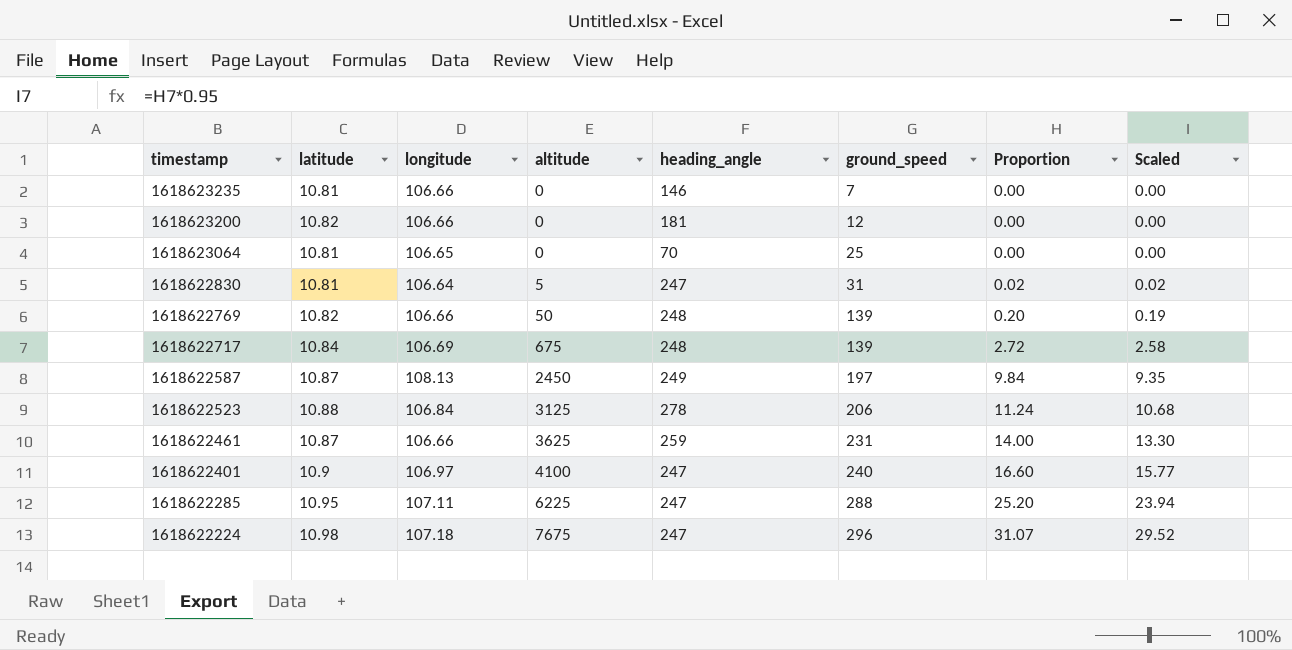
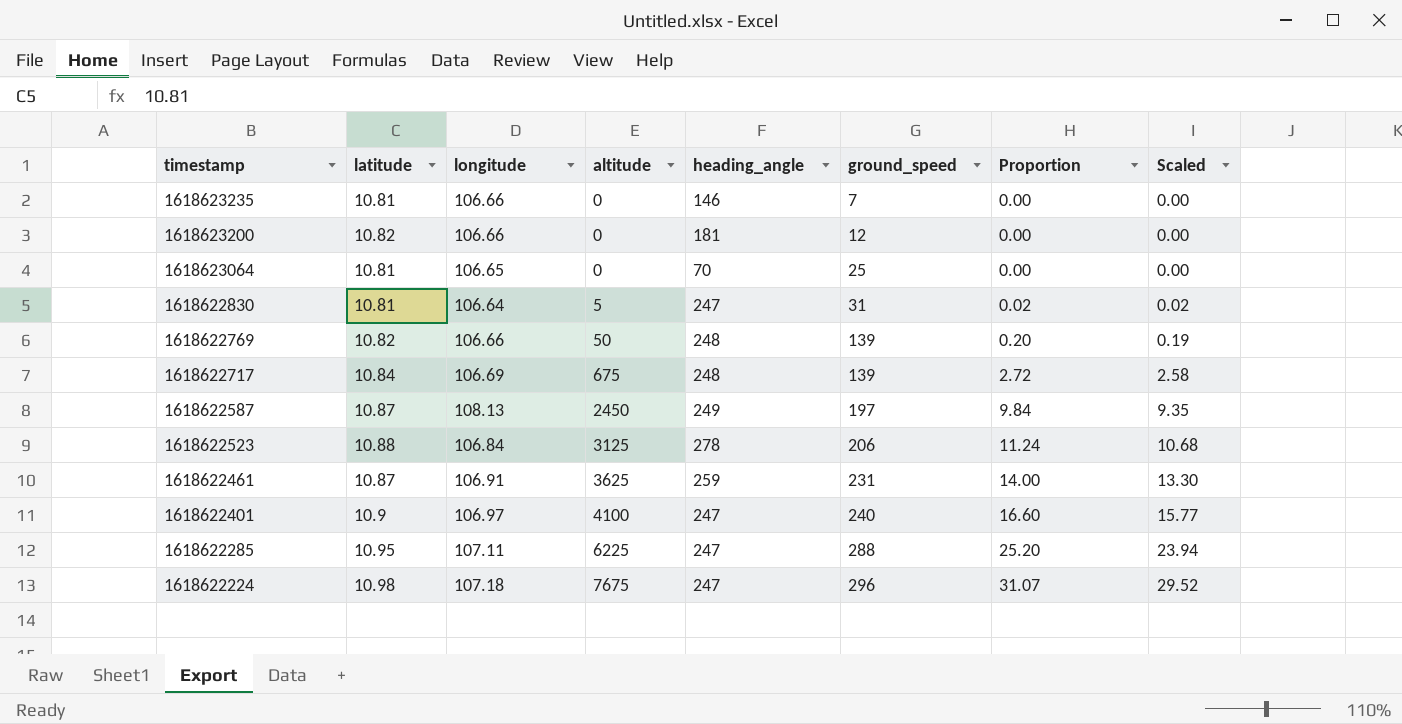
1618622461 | longitude: 106.66 -> 106.91

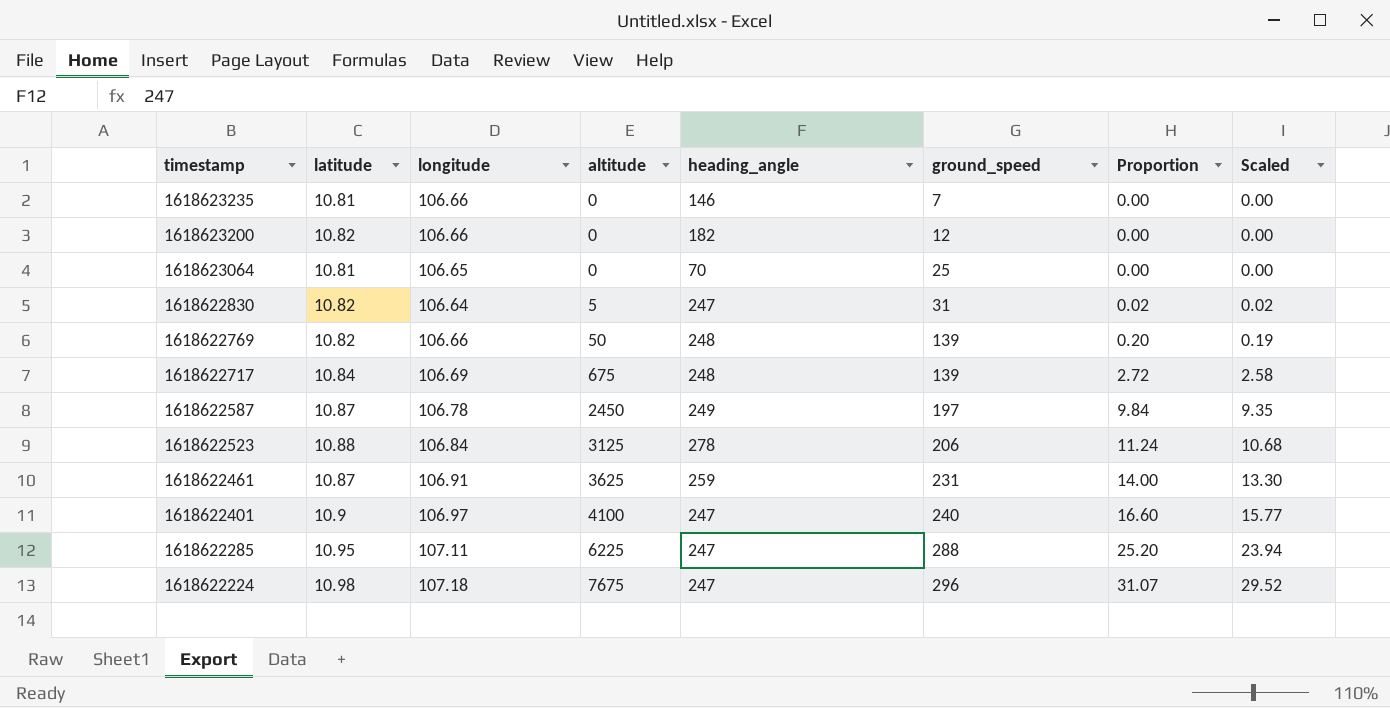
1618623200 | heading_angle: 181 -> 182
1618622830 | latitude: 10.81 -> 10.82
1618622587 | longitude: 108.13 -> 106.78

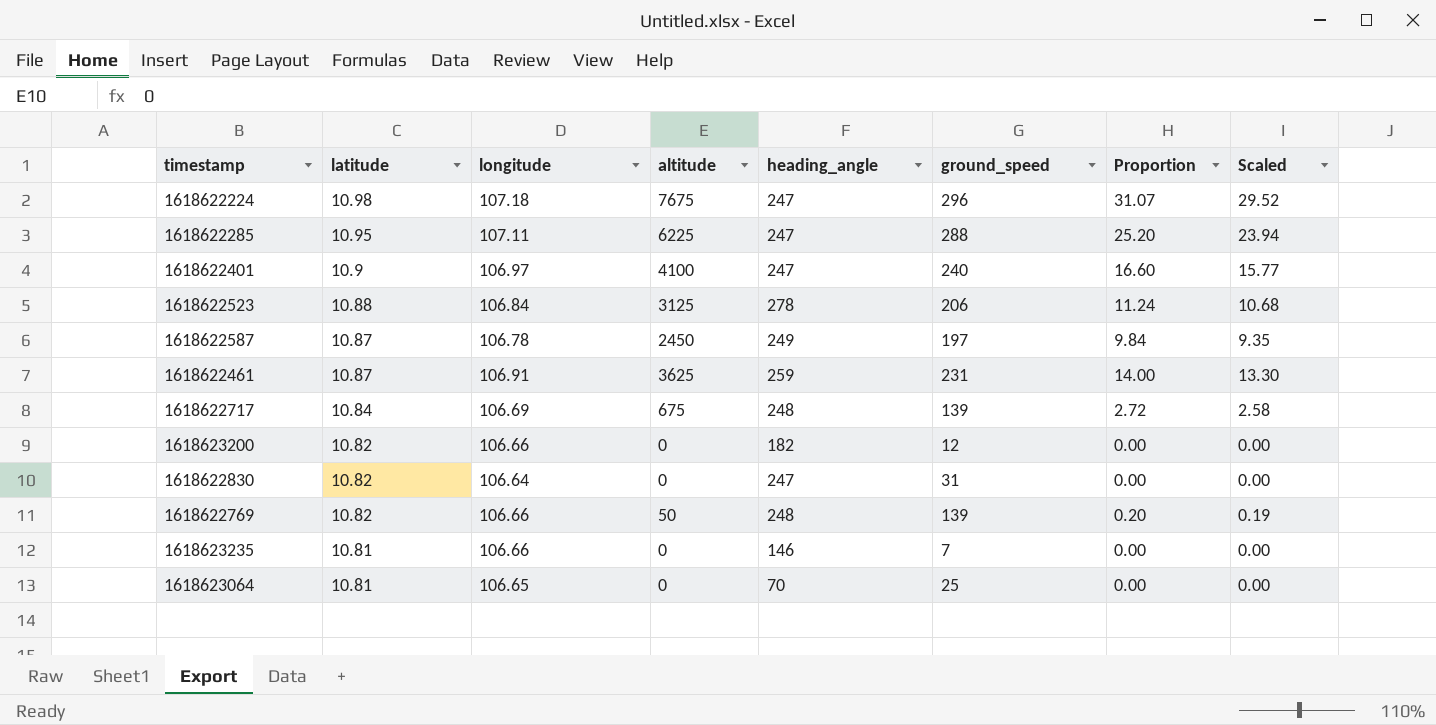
row order: timestamp descending -> latitude descending
1618622830 | altitude: 5 -> 0
1618622830 | Proportion: 0.02 -> 0.00
1618622830 | Scaled: 0.02 -> 0.00

